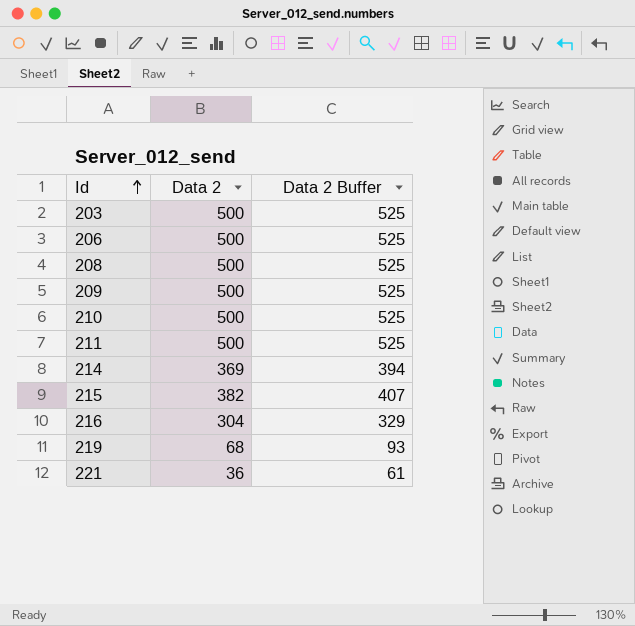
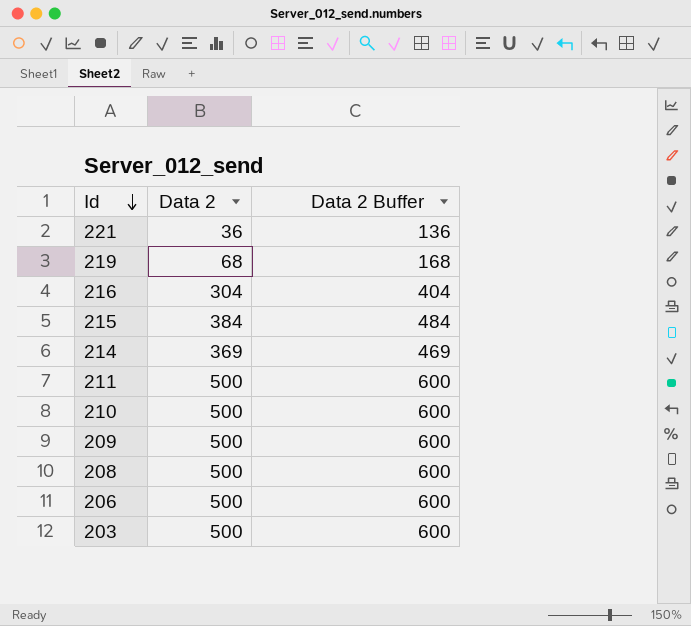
row order: Id ascending -> Id descending
column Data 2 Buffer | formula: [Data 2] + 25 -> [Data 2] + 100
215 | Data 2: 382 -> 384

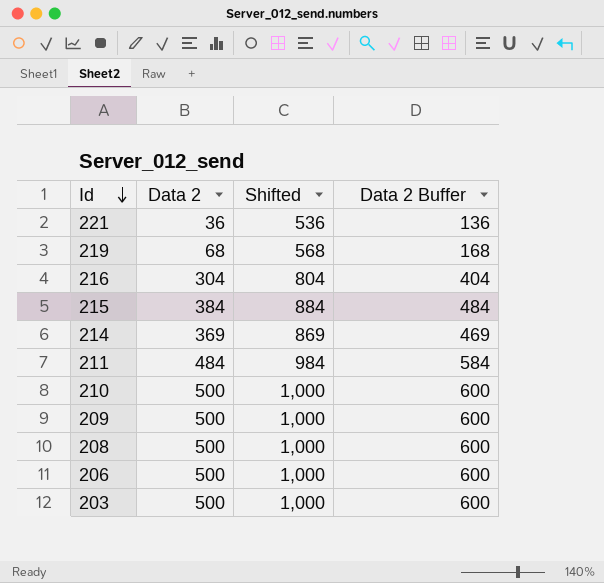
column Shifted | formula: none -> [Data 2] + 500
211 | Data 2: 500 -> 484
211 | Data 2 Buffer: 600 -> 584

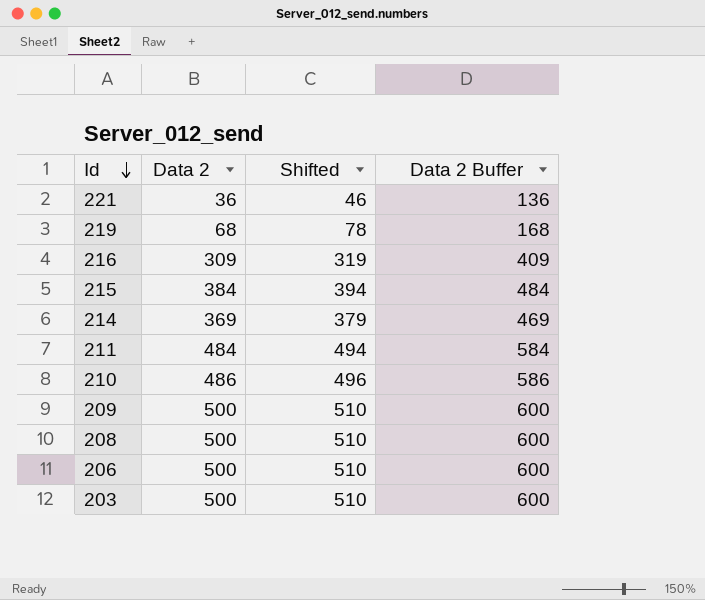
column Shifted | formula: [Data 2] + 500 -> [Data 2] + 10
216 | Data 2: 304 -> 309
216 | Data 2 Buffer: 404 -> 409
210 | Data 2: 500 -> 486
210 | Data 2 Buffer: 600 -> 586

